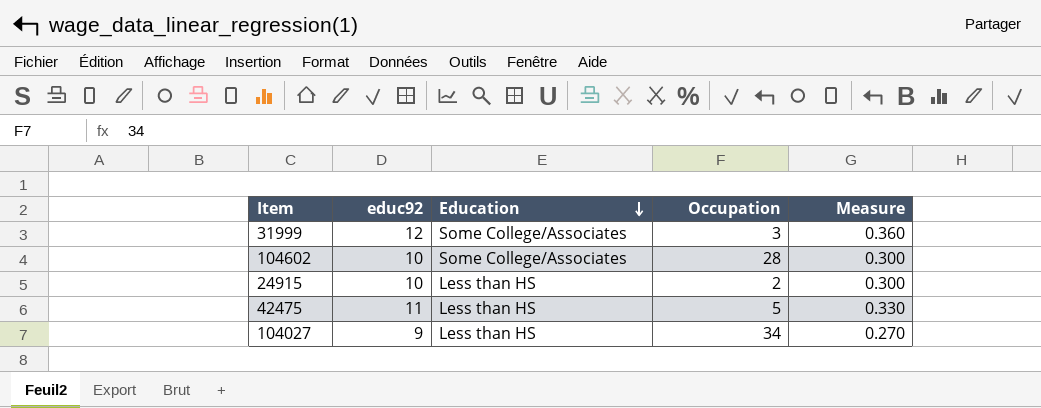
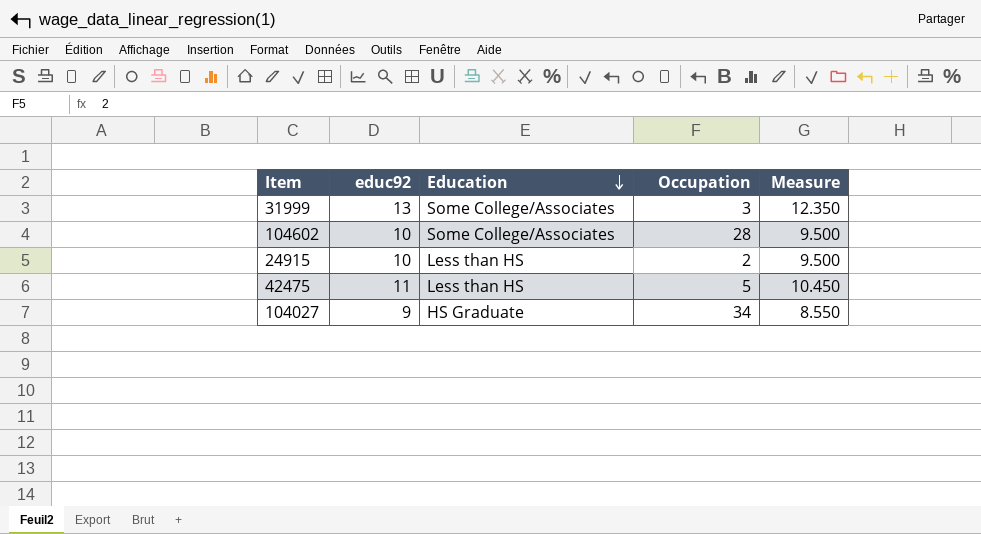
column Measure | formula: [educ92] * 0.03 -> [educ92] * 0.95
31999 | educ92: 12 -> 13
104027 | Education: Less than HS -> HS Graduate

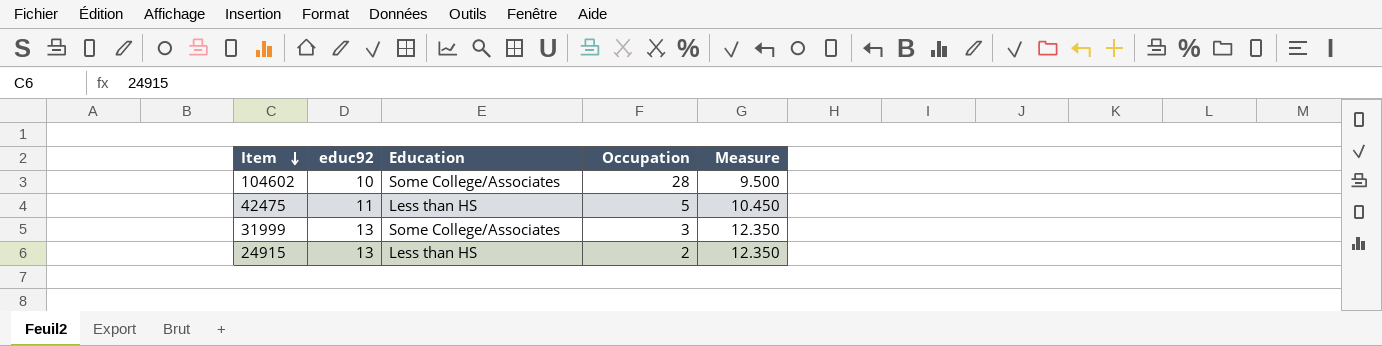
row order: Education descending -> Item descending
row 104027: 9 | HS Graduate | 34 | 8.550 -> none
24915 | educ92: 10 -> 13
24915 | Measure: 9.500 -> 12.350

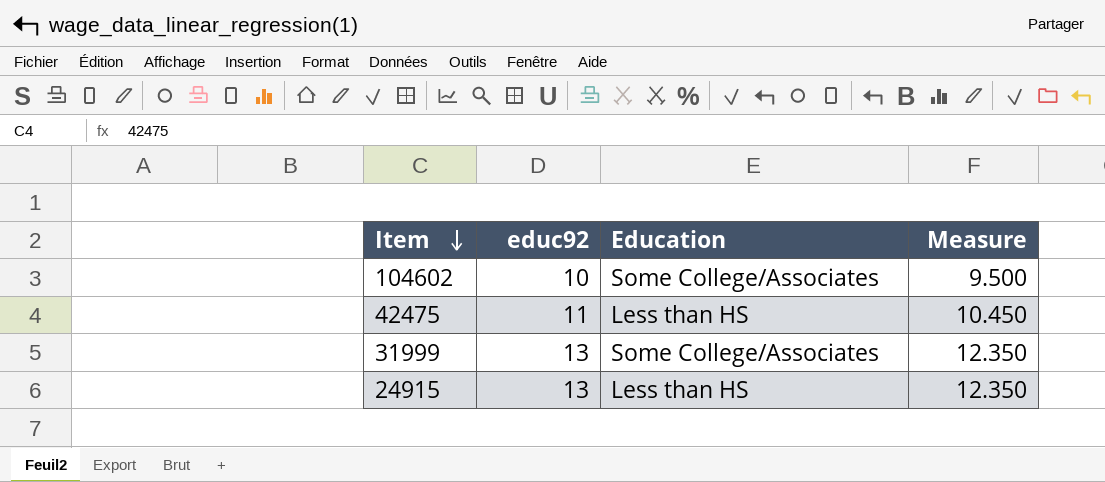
column Occupation | position: 4 -> none

